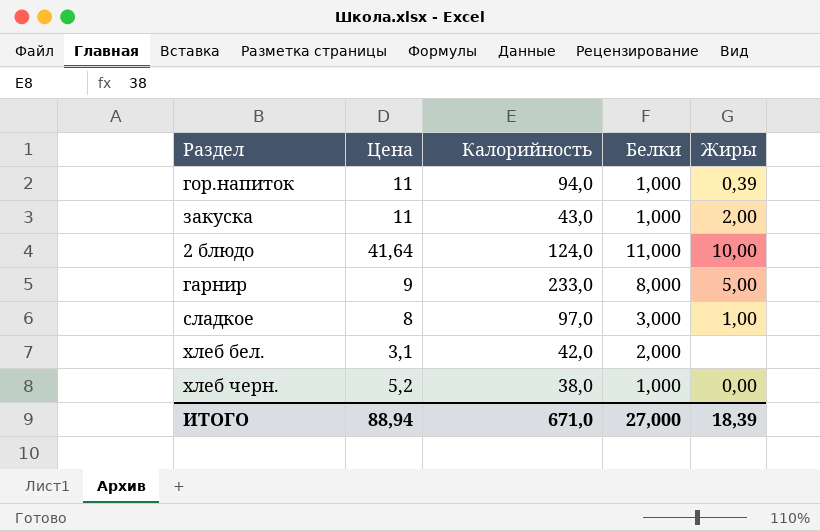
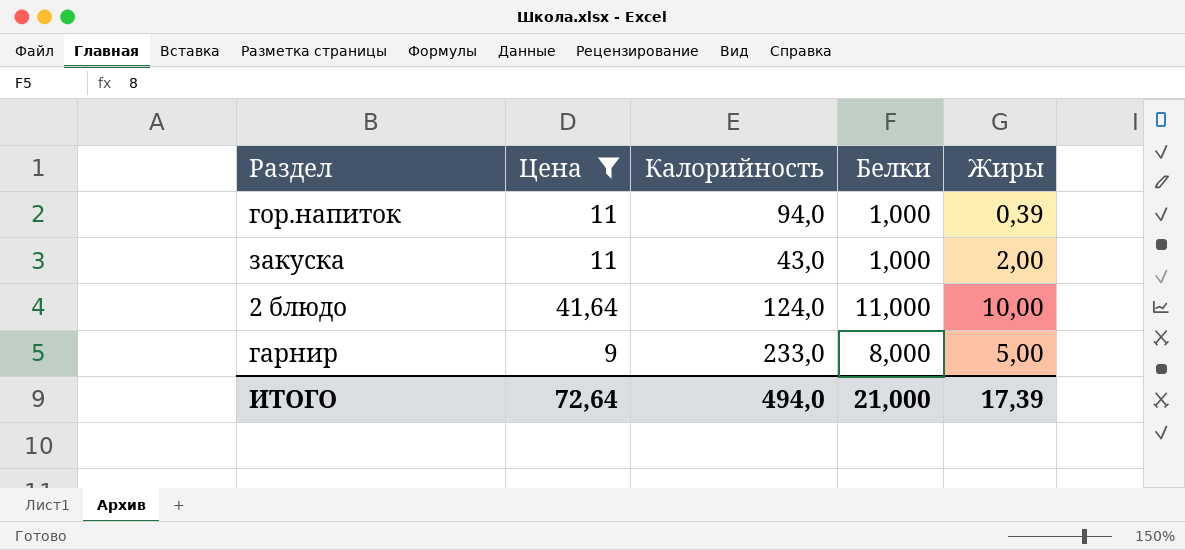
filter: none -> Цена >= 9
ИТОГО | Цена: 88,94 -> 72,64
ИТОГО | Калорийность: 671,0 -> 494,0
ИТОГО | Белки: 27,000 -> 21,000
ИТОГО | Жиры: 18,39 -> 17,39

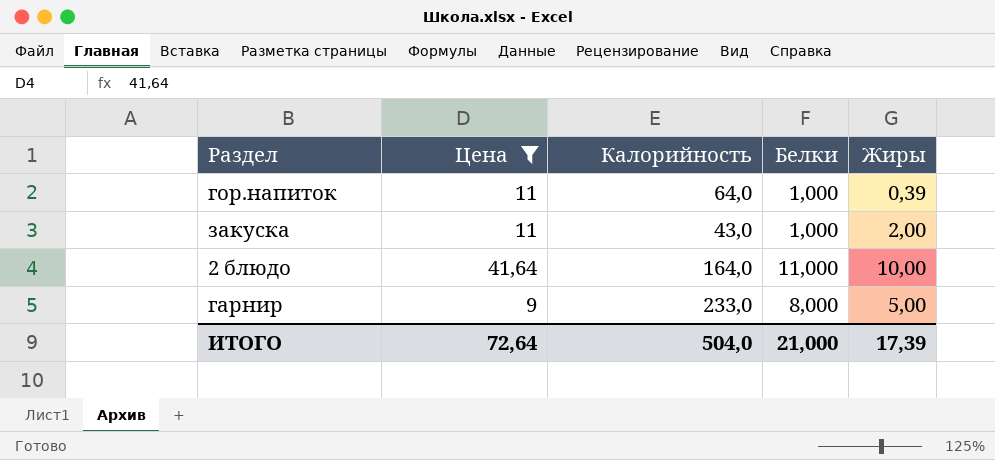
гор.напиток | Калорийность: 94,0 -> 64,0
2 блюдо | Калорийность: 124,0 -> 164,0
ИТОГО | Калорийность: 494,0 -> 504,0

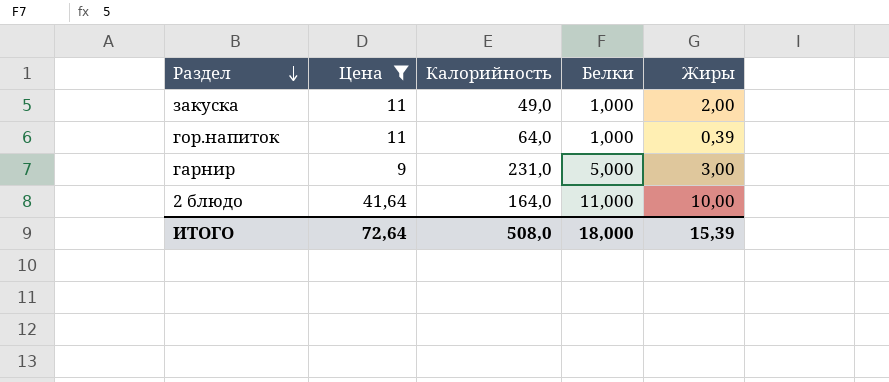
row order: none -> Раздел descending
закуска | Калорийность: 43,0 -> 49,0
гарнир | Калорийность: 233,0 -> 231,0
гарнир | Белки: 8,000 -> 5,000
гарнир | Жиры: 5,00 -> 3,00
ИТОГО | Калорийность: 504,0 -> 508,0
ИТОГО | Белки: 21,000 -> 18,000
ИТОГО | Жиры: 17,39 -> 15,39

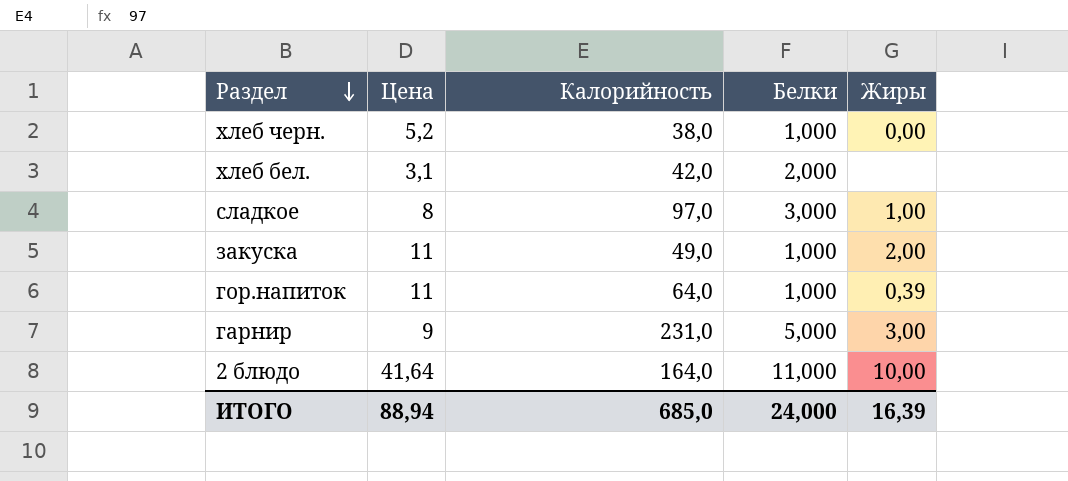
filter: Цена >= 9 -> none
ИТОГО | Цена: 72,64 -> 88,94
ИТОГО | Калорийность: 508,0 -> 685,0
ИТОГО | Белки: 18,000 -> 24,000
ИТОГО | Жиры: 15,39 -> 16,39

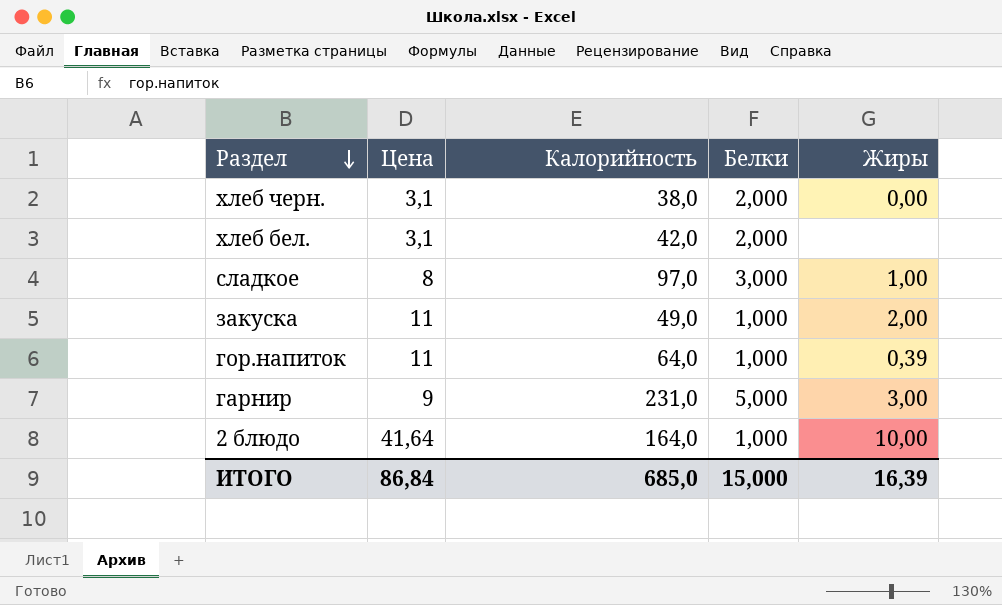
хлеб черн. | Цена: 5,2 -> 3,1
хлеб черн. | Белки: 1,000 -> 2,000
2 блюдо | Белки: 11,000 -> 1,000
ИТОГО | Цена: 88,94 -> 86,84
ИТОГО | Белки: 24,000 -> 15,000

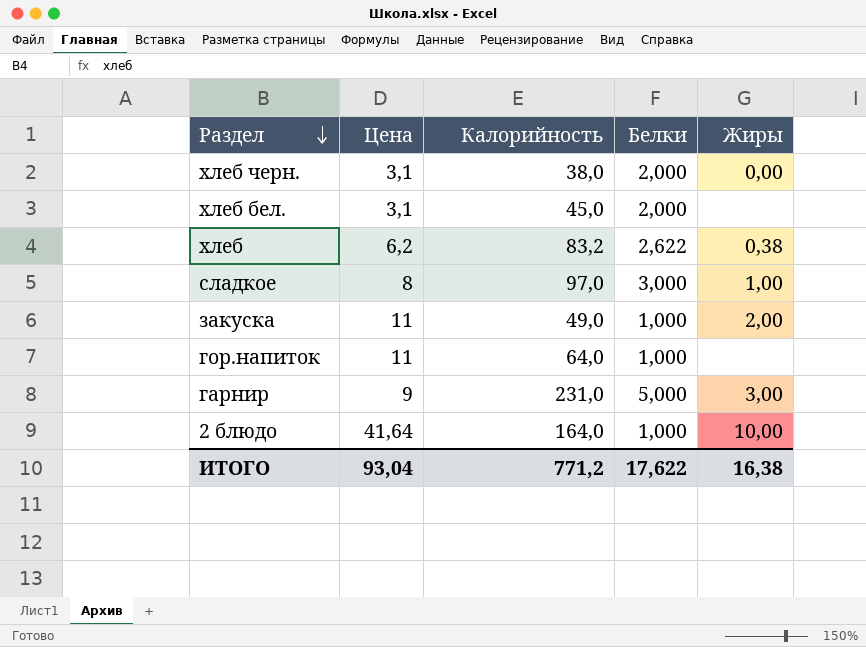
хлеб бел. | Калорийность: 42,0 -> 45,0
row хлеб: none -> 6,2 | 83,2 | 2,622 | 0,38
гор.напиток | Жиры: 0,39 -> none
ИТОГО | Цена: 86,84 -> 93,04
ИТОГО | Калорийность: 685,0 -> 771,2
ИТОГО | Белки: 15,000 -> 17,622
ИТОГО | Жиры: 16,39 -> 16,38

